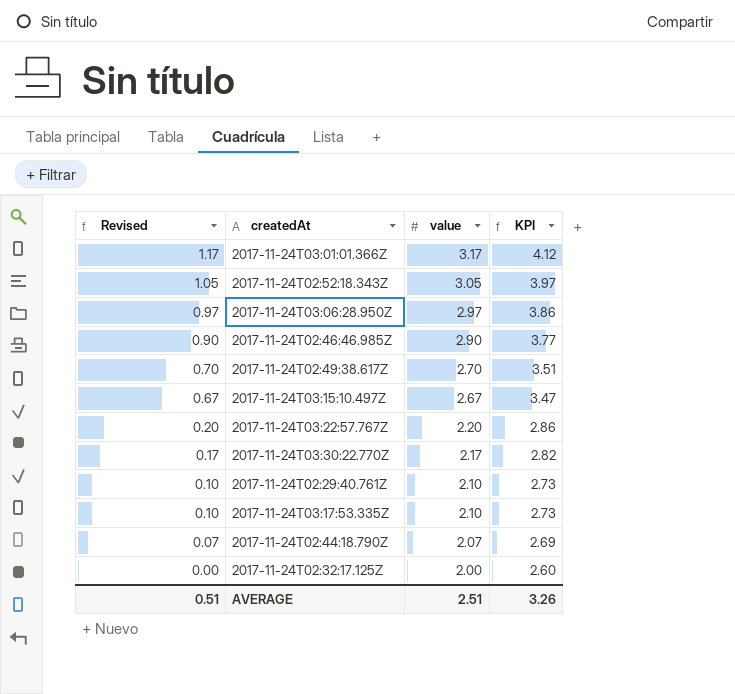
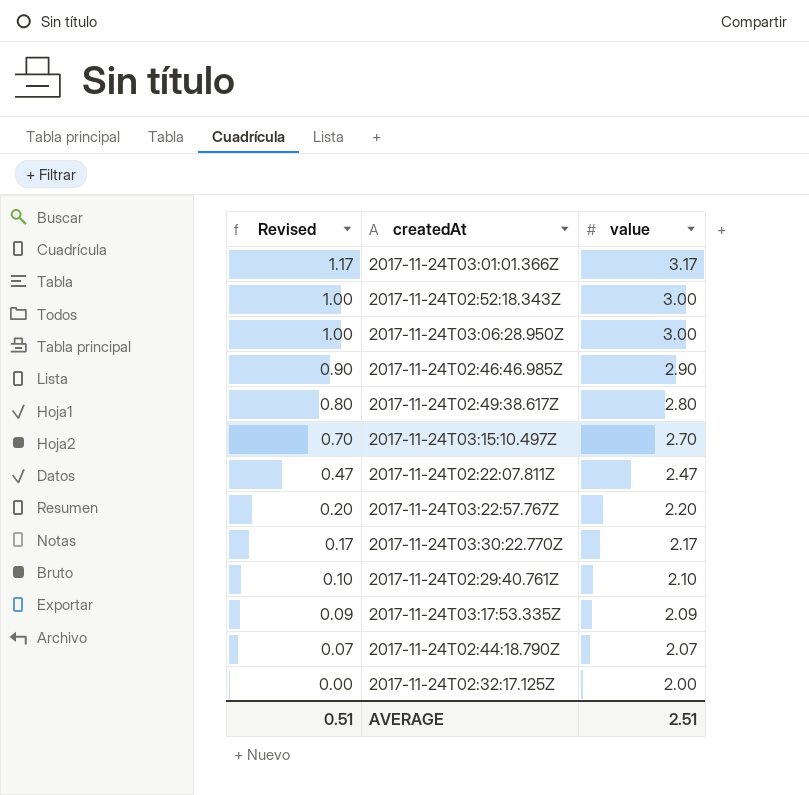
column KPI | formula: [value] * 1.3 -> none
2017-11-24T02:52:18.343Z | Revised: 1.05 -> 1.00
2017-11-24T02:52:18.343Z | value: 3.05 -> 3.00
2017-11-24T03:06:28.950Z | Revised: 0.97 -> 1.00
2017-11-24T03:06:28.950Z | value: 2.97 -> 3.00
2017-11-24T02:49:38.617Z | Revised: 0.70 -> 0.80
2017-11-24T02:49:38.617Z | value: 2.70 -> 2.80
2017-11-24T03:15:10.497Z | Revised: 0.67 -> 0.70
2017-11-24T03:15:10.497Z | value: 2.67 -> 2.70
row 2017-11-24T02:22:07.811Z: none -> 0.47 | 2.47
2017-11-24T03:17:53.335Z | Revised: 0.10 -> 0.09
2017-11-24T03:17:53.335Z | value: 2.10 -> 2.09

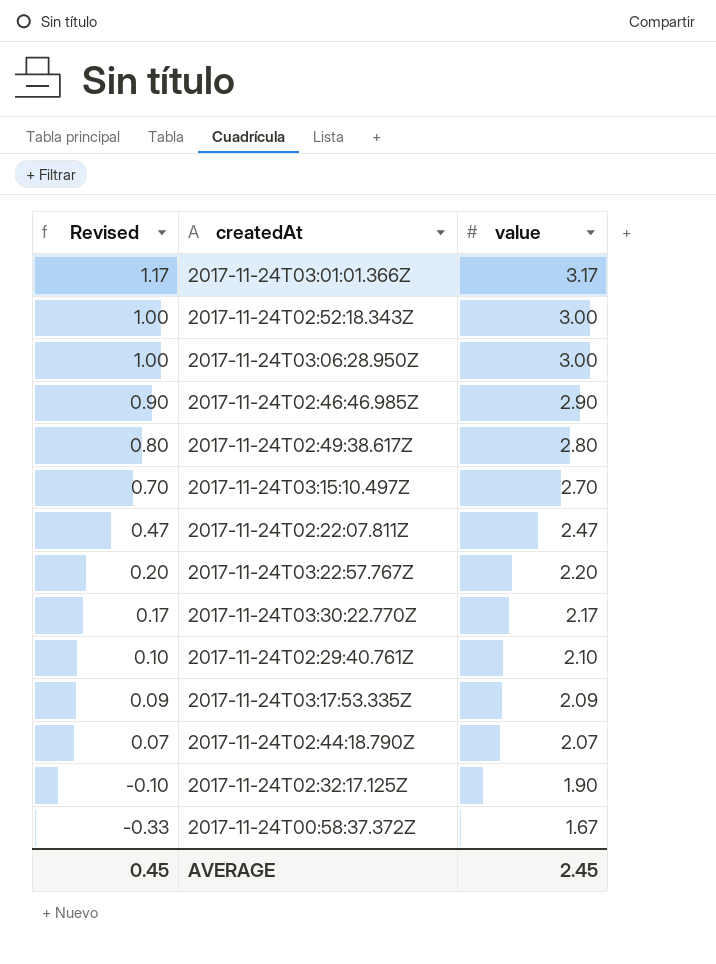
2017-11-24T02:32:17.125Z | Revised: 0.00 -> -0.10
2017-11-24T02:32:17.125Z | value: 2.00 -> 1.90
row 2017-11-24T00:58:37.372Z: none -> -0.33 | 1.67
AVERAGE | Revised: 0.51 -> 0.45
AVERAGE | value: 2.51 -> 2.45

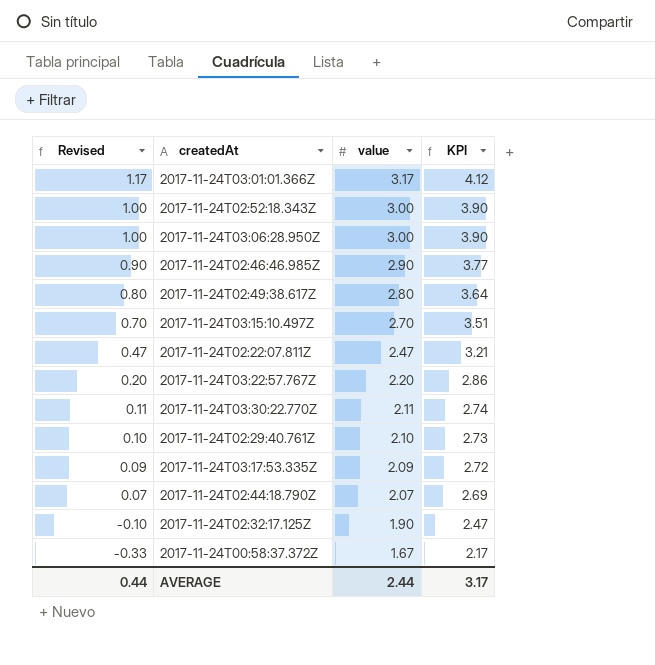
column KPI | formula: none -> [value] * 1.3
2017-11-24T03:30:22.770Z | Revised: 0.17 -> 0.11
2017-11-24T03:30:22.770Z | value: 2.17 -> 2.11
AVERAGE | Revised: 0.45 -> 0.44
AVERAGE | value: 2.45 -> 2.44

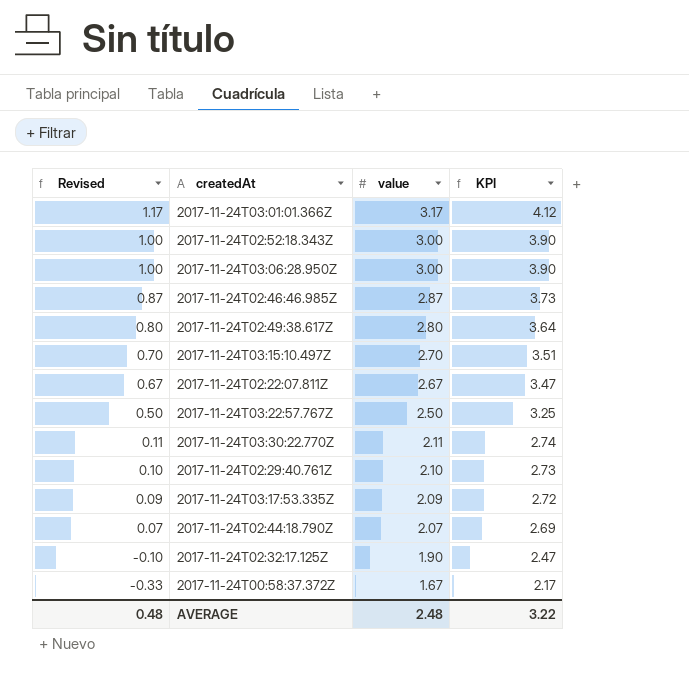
2017-11-24T02:46:46.985Z | Revised: 0.90 -> 0.87
2017-11-24T02:46:46.985Z | value: 2.90 -> 2.87
2017-11-24T02:46:46.985Z | KPI: 3.77 -> 3.73
2017-11-24T02:22:07.811Z | Revised: 0.47 -> 0.67
2017-11-24T02:22:07.811Z | value: 2.47 -> 2.67
2017-11-24T02:22:07.811Z | KPI: 3.21 -> 3.47
2017-11-24T03:22:57.767Z | Revised: 0.20 -> 0.50
2017-11-24T03:22:57.767Z | value: 2.20 -> 2.50
2017-11-24T03:22:57.767Z | KPI: 2.86 -> 3.25
AVERAGE | Revised: 0.44 -> 0.48
AVERAGE | value: 2.44 -> 2.48
AVERAGE | KPI: 3.17 -> 3.22

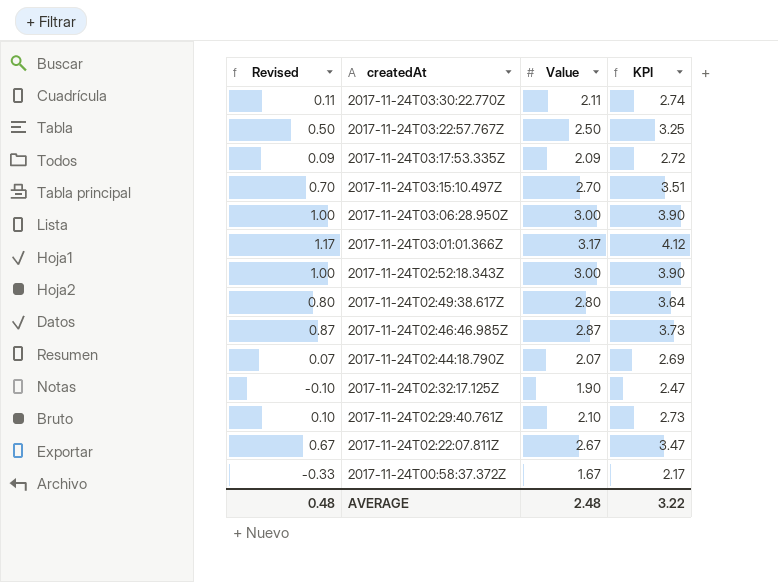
row order: Revised descending -> createdAt descending
column name: value -> Value

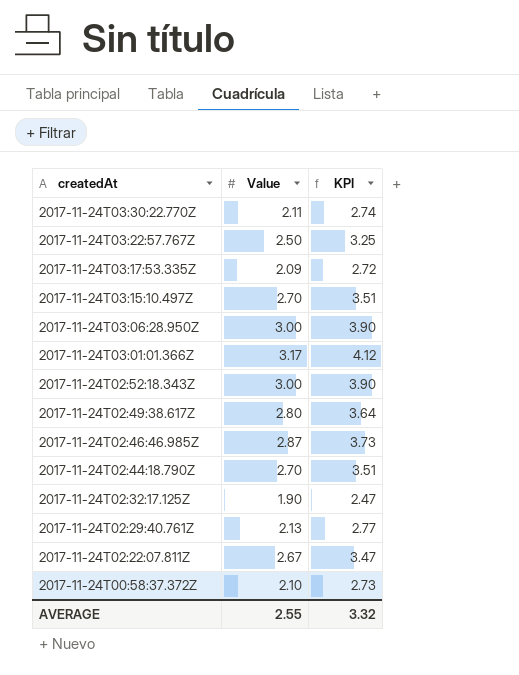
column Revised | formula: [Value] - 2 -> none
2017-11-24T02:44:18.790Z | Value: 2.07 -> 2.70
2017-11-24T02:44:18.790Z | KPI: 2.69 -> 3.51
2017-11-24T02:29:40.761Z | Value: 2.10 -> 2.13
2017-11-24T02:29:40.761Z | KPI: 2.73 -> 2.77
2017-11-24T00:58:37.372Z | Value: 1.67 -> 2.10
2017-11-24T00:58:37.372Z | KPI: 2.17 -> 2.73
AVERAGE | Value: 2.48 -> 2.55
AVERAGE | KPI: 3.22 -> 3.32

